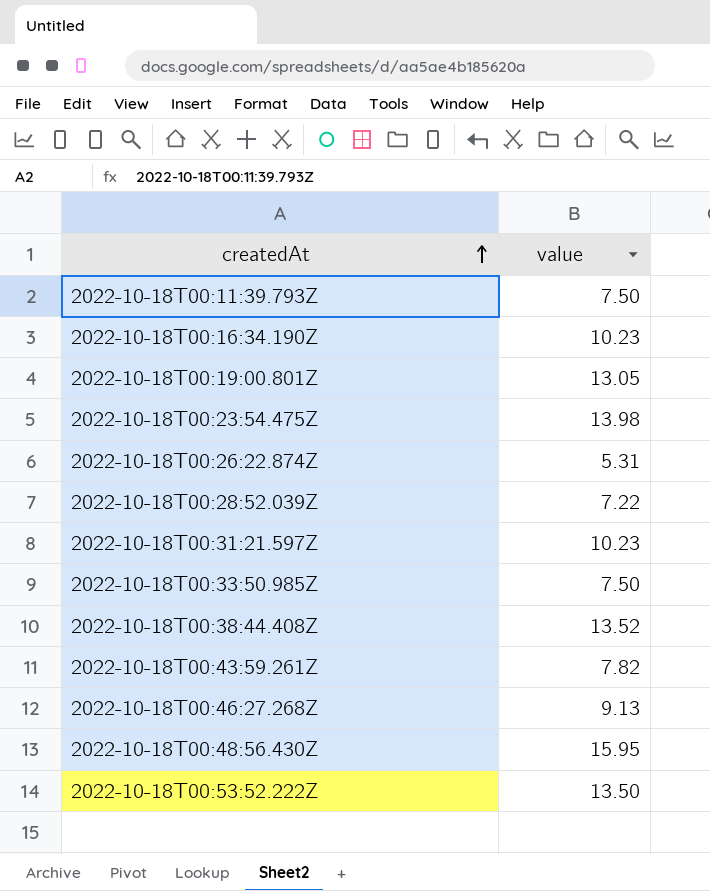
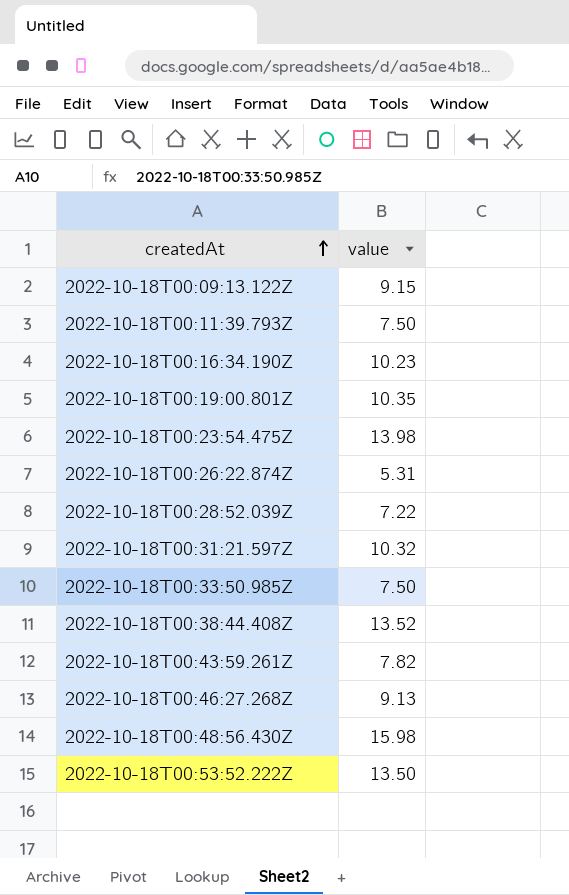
row 2022-10-18T00:09:13.122Z: none -> 9.15
2022-10-18T00:19:00.801Z | value: 13.05 -> 10.35
2022-10-18T00:31:21.597Z | value: 10.23 -> 10.32
2022-10-18T00:48:56.430Z | value: 15.95 -> 15.98

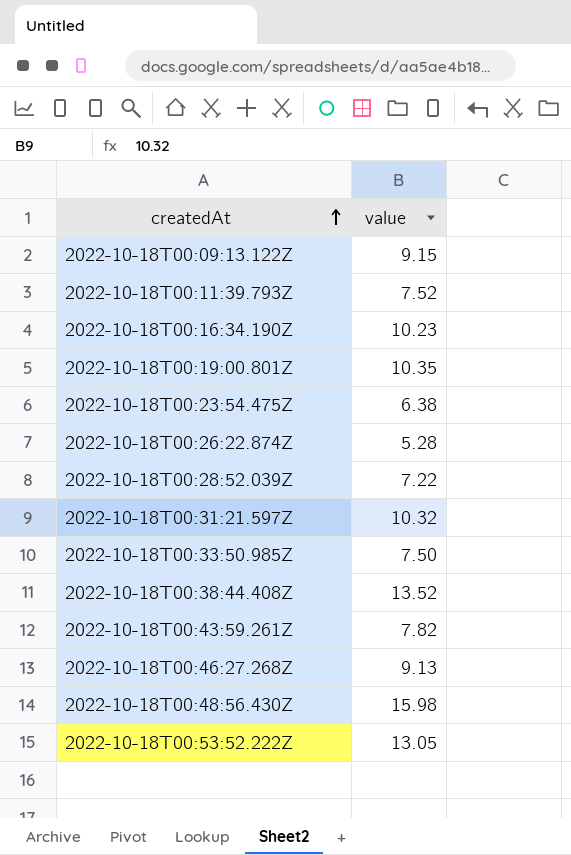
2022-10-18T00:11:39.793Z | value: 7.50 -> 7.52
2022-10-18T00:23:54.475Z | value: 13.98 -> 6.38
2022-10-18T00:26:22.874Z | value: 5.31 -> 5.28
2022-10-18T00:53:52.222Z | value: 13.50 -> 13.05

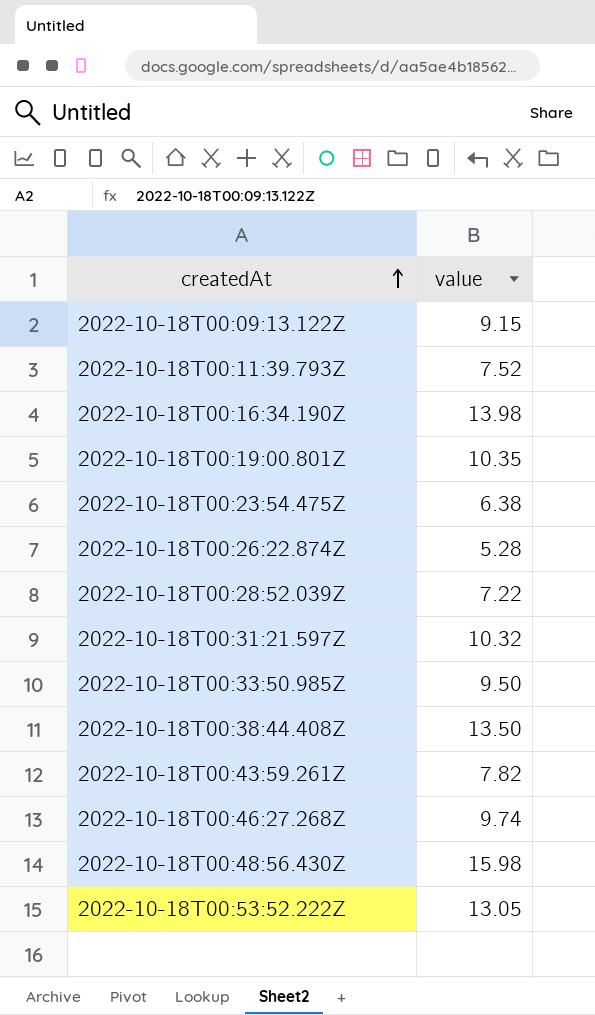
2022-10-18T00:16:34.190Z | value: 10.23 -> 13.98
2022-10-18T00:33:50.985Z | value: 7.50 -> 9.50
2022-10-18T00:38:44.408Z | value: 13.52 -> 13.50
2022-10-18T00:46:27.268Z | value: 9.13 -> 9.74

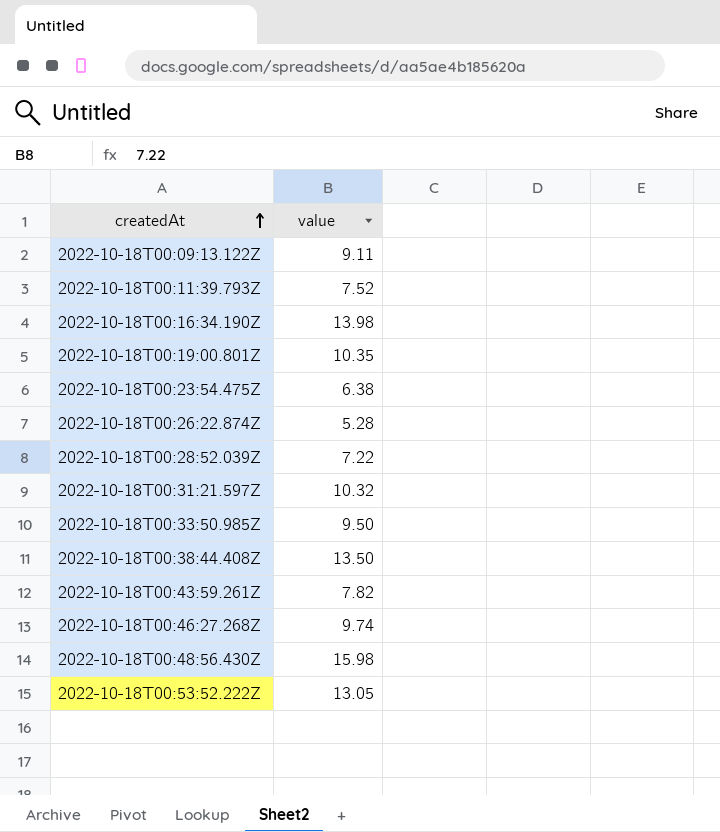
2022-10-18T00:09:13.122Z | value: 9.15 -> 9.11

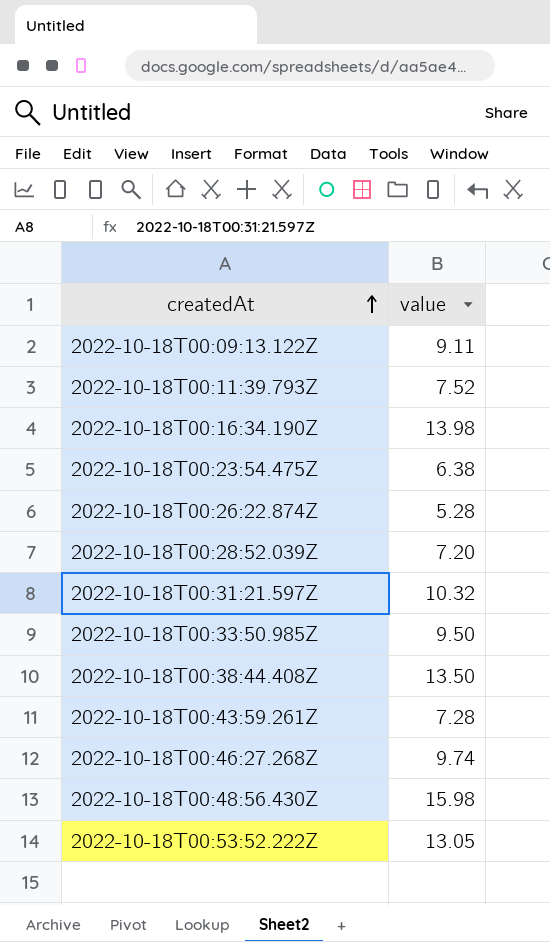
row 2022-10-18T00:19:00.801Z: 10.35 -> none
2022-10-18T00:28:52.039Z | value: 7.22 -> 7.20
2022-10-18T00:43:59.261Z | value: 7.82 -> 7.28

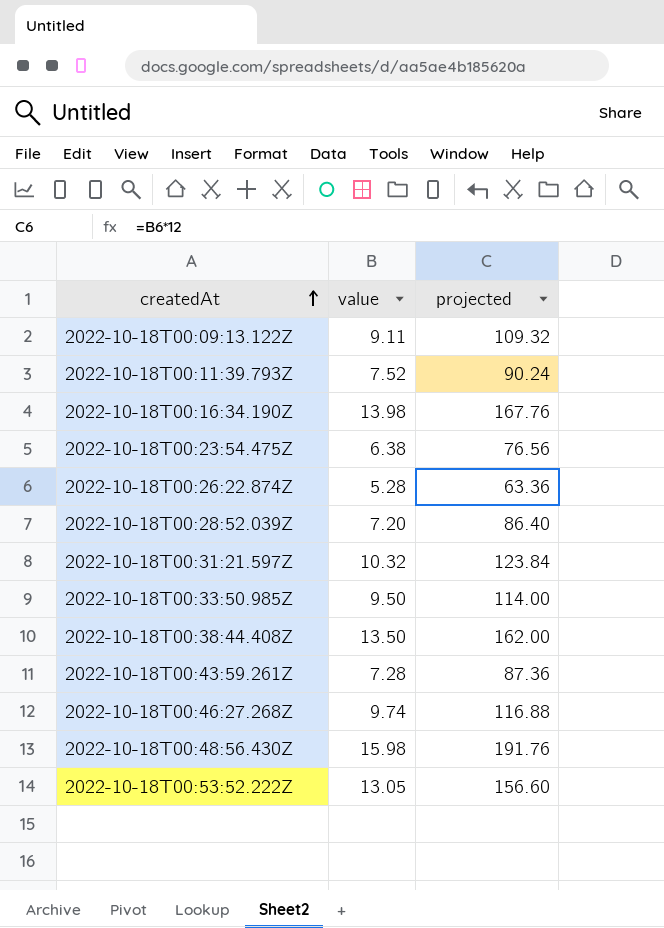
column projected | formula: none -> [value] * 12

